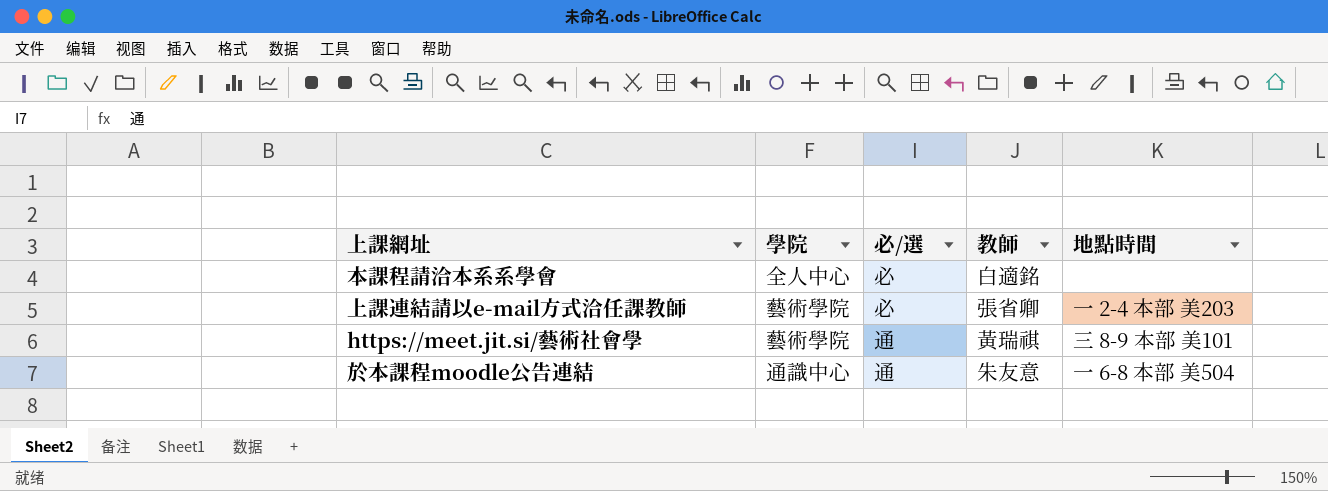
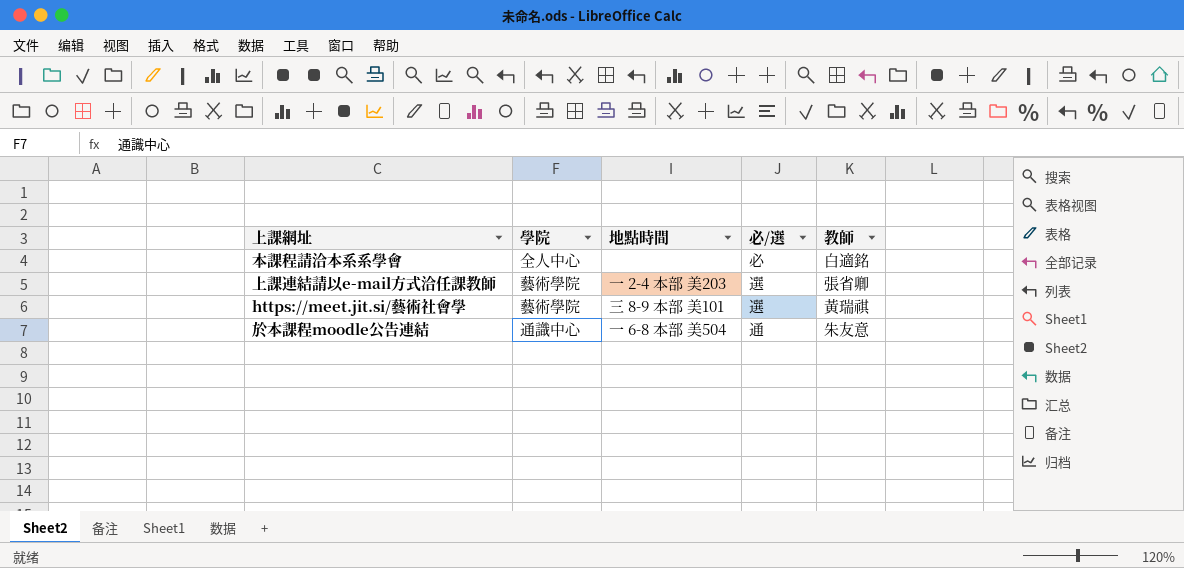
column 地點時間 | position: 5 -> 3
上課連結請以e-mail方式洽任課教師 | 必/選: 必 -> 選
https://meet.jit.si/藝術社會學 | 必/選: 通 -> 選

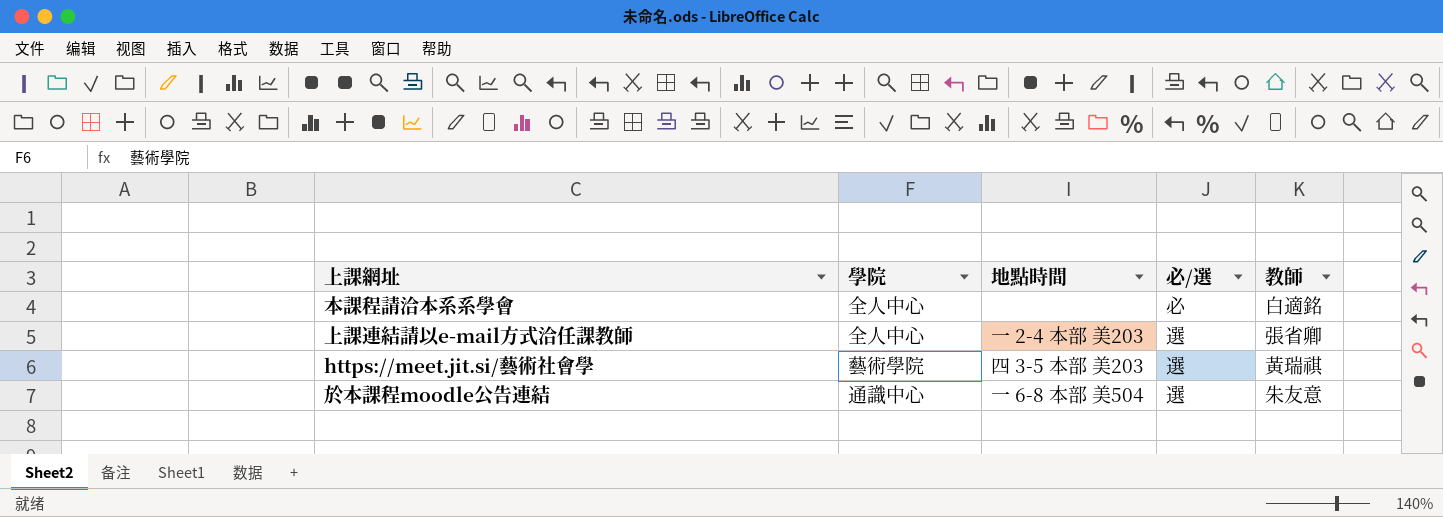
上課連結請以e-mail方式洽任課教師 | 學院: 藝術學院 -> 全人中心
https://meet.jit.si/藝術社會學 | 地點時間: 三 8-9 本部 美101 -> 四 3-5 本部 美203
於本課程moodle公告連結 | 必/選: 通 -> 選

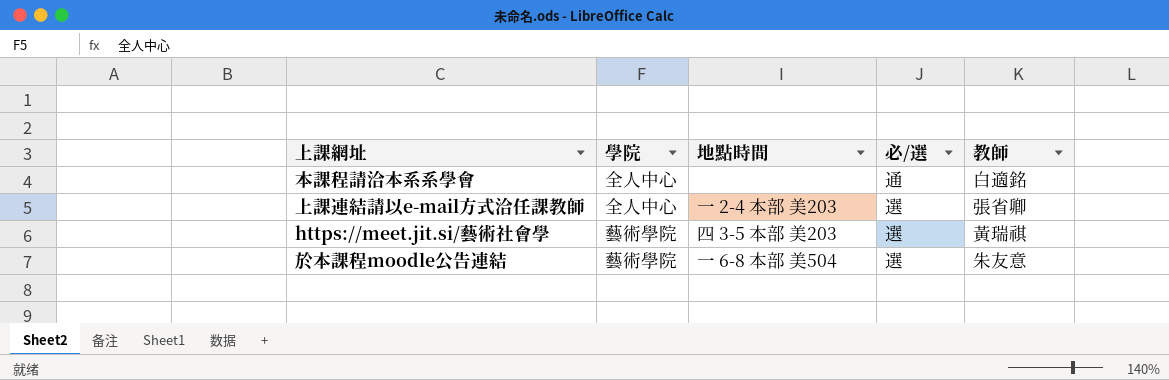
本課程請洽本系系學會 | 必/選: 必 -> 通
於本課程moodle公告連結 | 學院: 通識中心 -> 藝術學院

